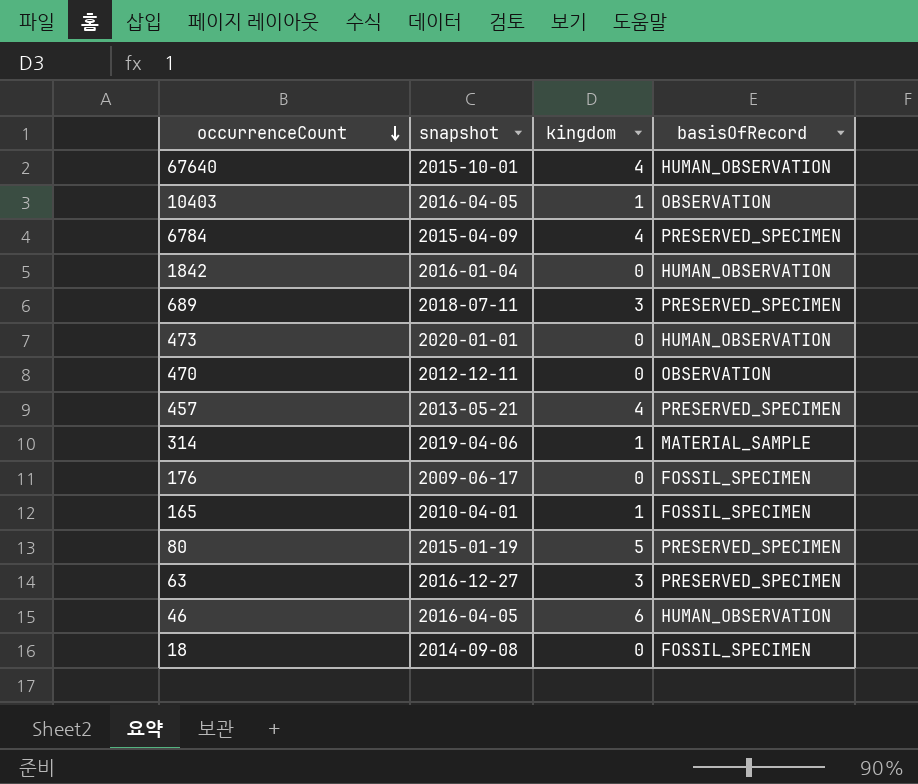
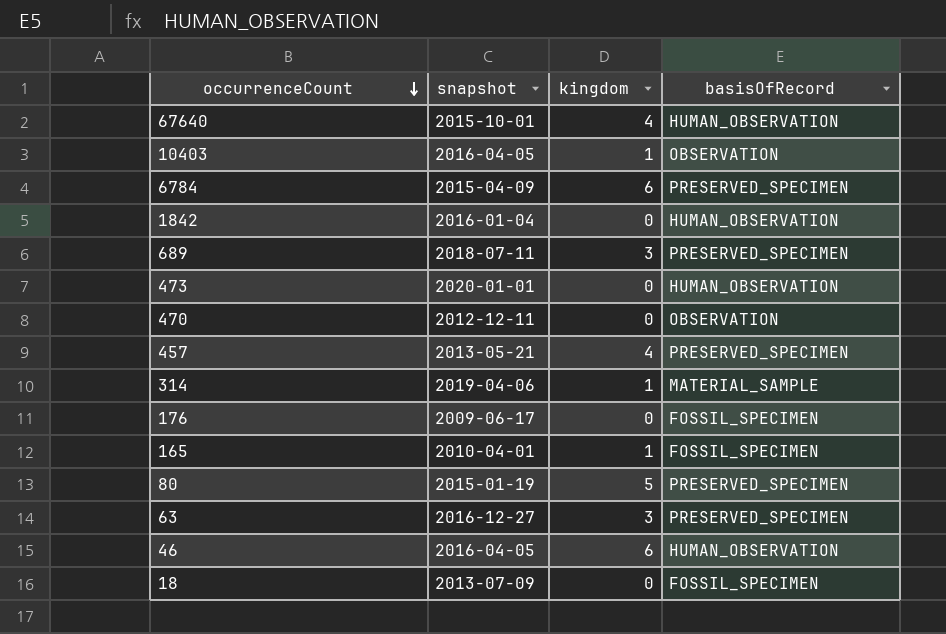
6784 | kingdom: 4 -> 6
18 | snapshot: 2014-09-08 -> 2013-07-09

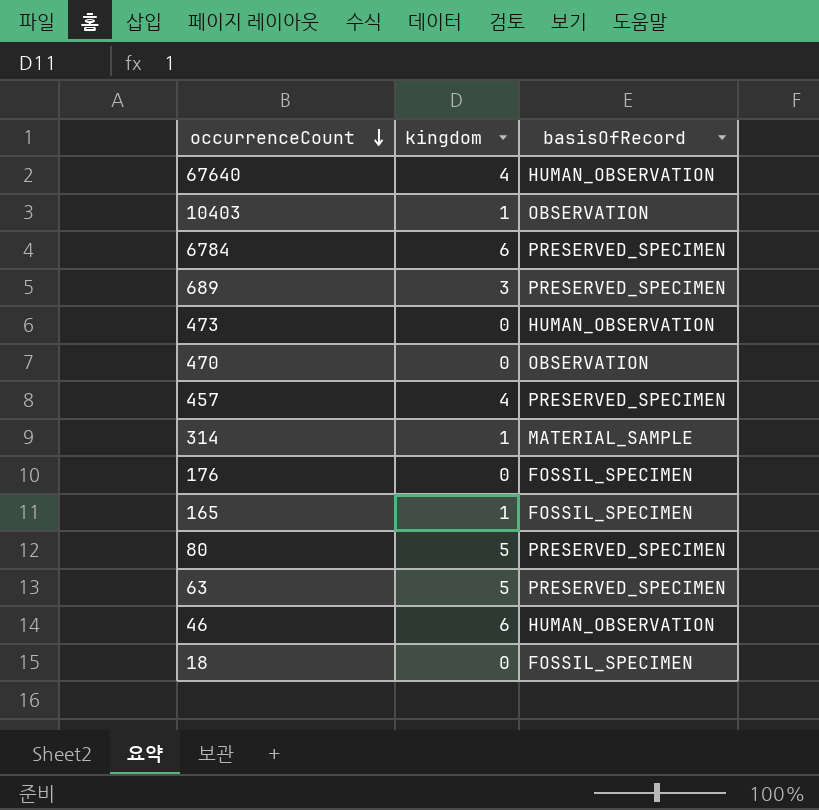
column snapshot | position: 2 -> none
row 1842: 2016-01-04 | 0 | HUMAN_OBSERVATION -> none
63 | kingdom: 3 -> 5

